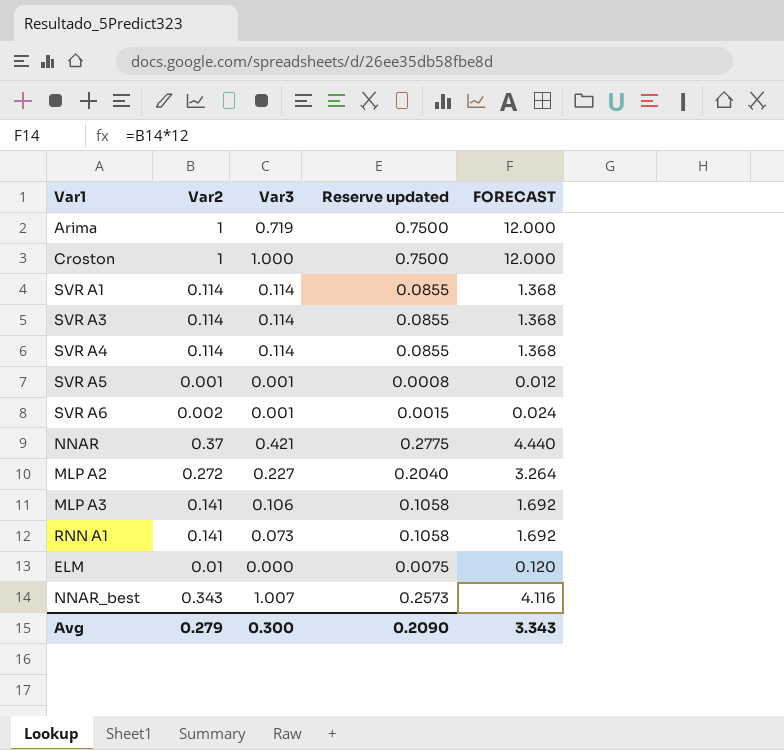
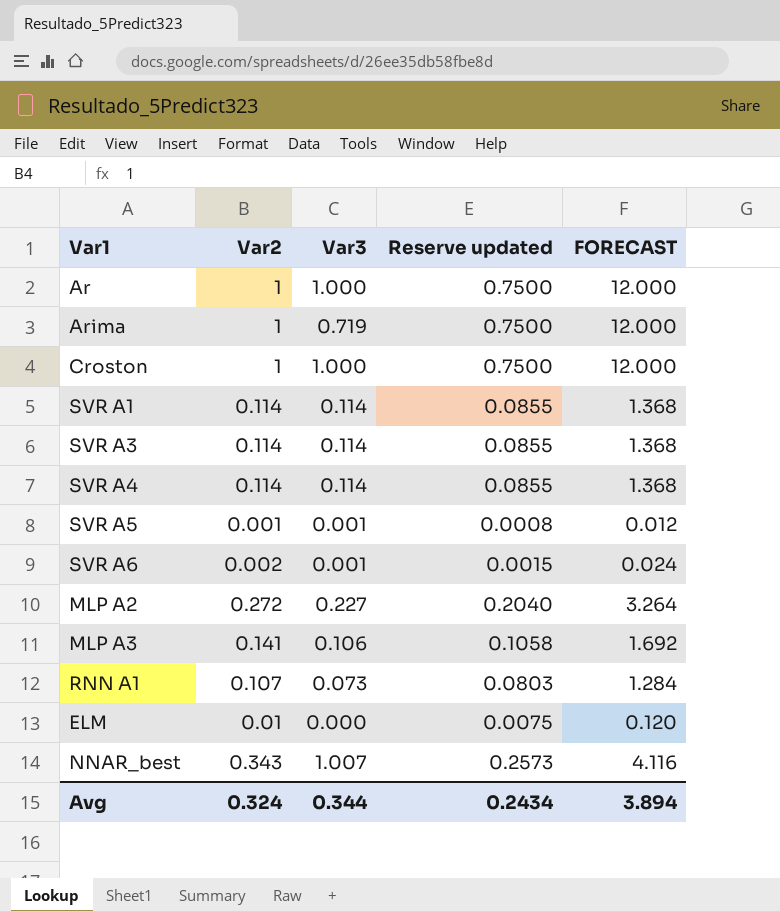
row NNAR: 0.37 | 0.421 | 0.2775 | 4.440 -> none
row Ar: none -> 1 | 1.000 | 0.7500 | 12.000
RNN A1 | Var2: 0.141 -> 0.107
RNN A1 | Reserve updated: 0.1058 -> 0.0803
RNN A1 | FORECAST: 1.692 -> 1.284
Avg | Var2: 0.279 -> 0.324
Avg | Var3: 0.300 -> 0.344
Avg | Reserve updated: 0.2090 -> 0.2434
Avg | FORECAST: 3.343 -> 3.894

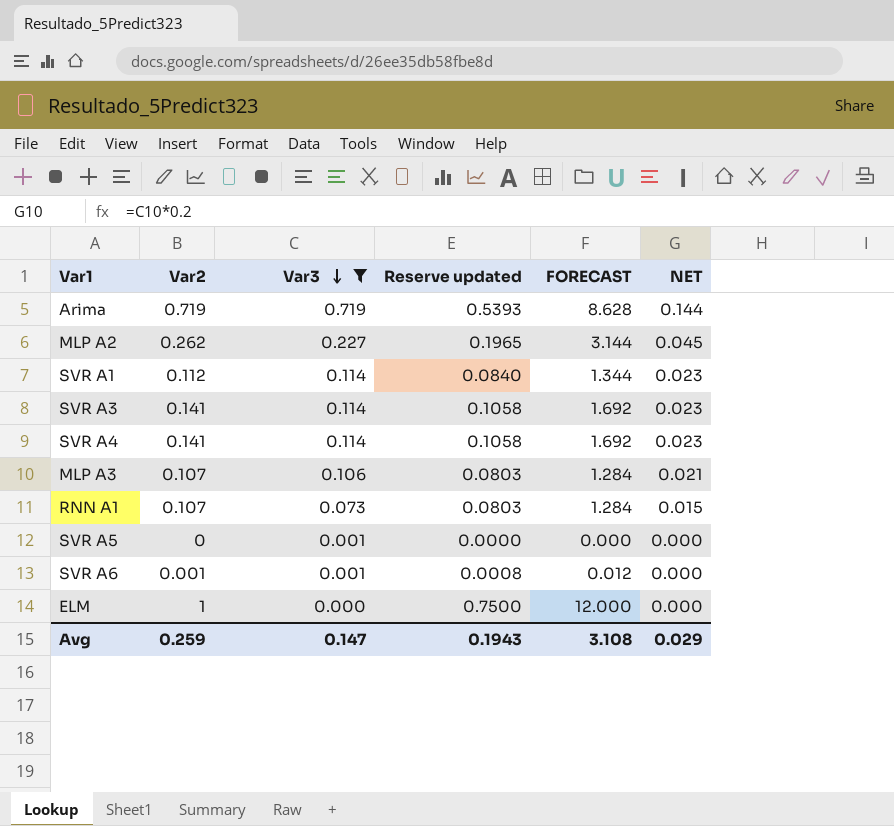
filter: none -> Var3 <= 0.719
row order: none -> Var3 descending
column NET | formula: none -> [Var3] * 0.2
Arima | Var2: 1 -> 0.719
Arima | Reserve updated: 0.7500 -> 0.5393
Arima | FORECAST: 12.000 -> 8.628
MLP A2 | Var2: 0.272 -> 0.262
MLP A2 | Reserve updated: 0.2040 -> 0.1965
MLP A2 | FORECAST: 3.264 -> 3.144
SVR A1 | Var2: 0.114 -> 0.112
SVR A1 | Reserve updated: 0.0855 -> 0.0840
SVR A1 | FORECAST: 1.368 -> 1.344
SVR A3 | Var2: 0.114 -> 0.141
SVR A3 | Reserve updated: 0.0855 -> 0.1058
SVR A3 | FORECAST: 1.368 -> 1.692
SVR A4 | Var2: 0.114 -> 0.141
SVR A4 | Reserve updated: 0.0855 -> 0.1058
SVR A4 | FORECAST: 1.368 -> 1.692
MLP A3 | Var2: 0.141 -> 0.107
MLP A3 | Reserve updated: 0.1058 -> 0.0803
MLP A3 | FORECAST: 1.692 -> 1.284
SVR A5 | Var2: 0.001 -> 0
SVR A5 | Reserve updated: 0.0008 -> 0.0000
SVR A5 | FORECAST: 0.012 -> 0.000
SVR A6 | Var2: 0.002 -> 0.001
SVR A6 | Reserve updated: 0.0015 -> 0.0008
SVR A6 | FORECAST: 0.024 -> 0.012
ELM | Var2: 0.01 -> 1
ELM | Reserve updated: 0.0075 -> 0.7500
ELM | FORECAST: 0.120 -> 12.000
Avg | Var2: 0.324 -> 0.259
Avg | Var3: 0.344 -> 0.147
Avg | Reserve updated: 0.2434 -> 0.1943
Avg | FORECAST: 3.894 -> 3.108

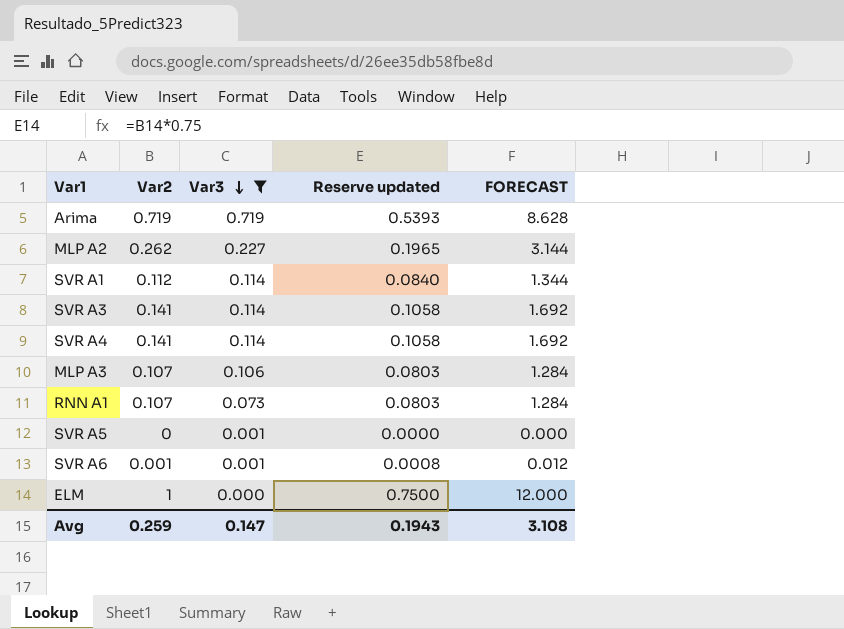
column NET | formula: [Var3] * 0.2 -> none

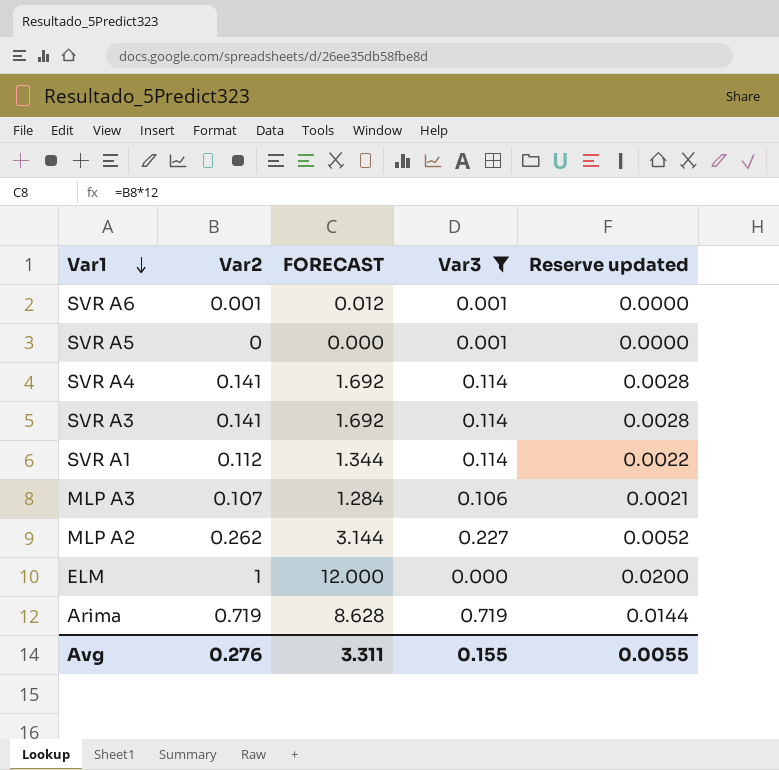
row order: Var3 descending -> Var1 descending
column FORECAST | position: 5 -> 3
column Reserve updated | formula: [Var2] * 0.75 -> [Var2] * 0.02
row RNN A1: 0.107 | 0.073 | 0.0803 | 1.284 -> none
Avg | Var2: 0.259 -> 0.276
Avg | FORECAST: 3.108 -> 3.311
Avg | Var3: 0.147 -> 0.155
Avg | Reserve updated: 0.1943 -> 0.0055

